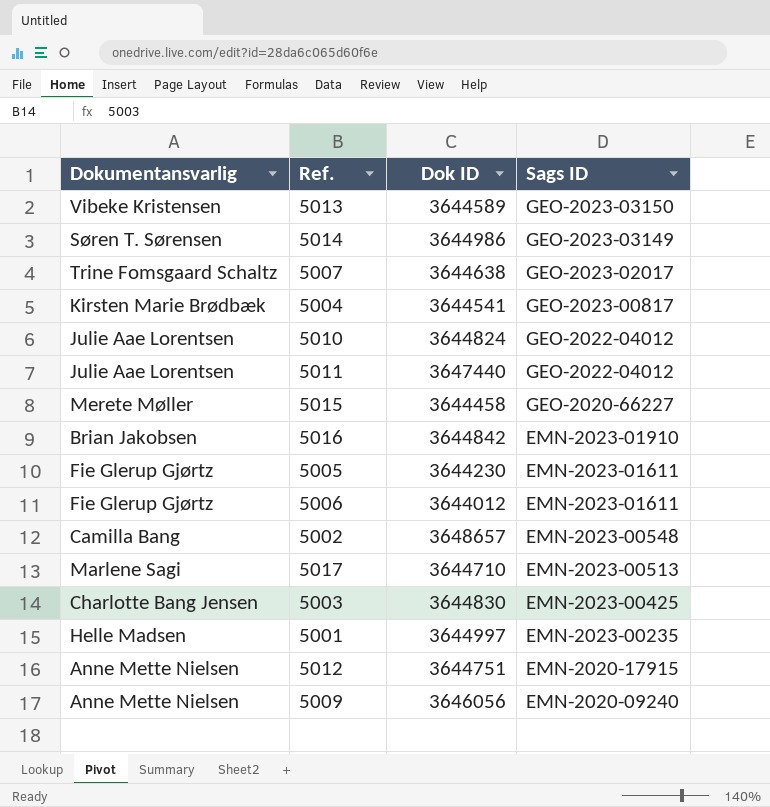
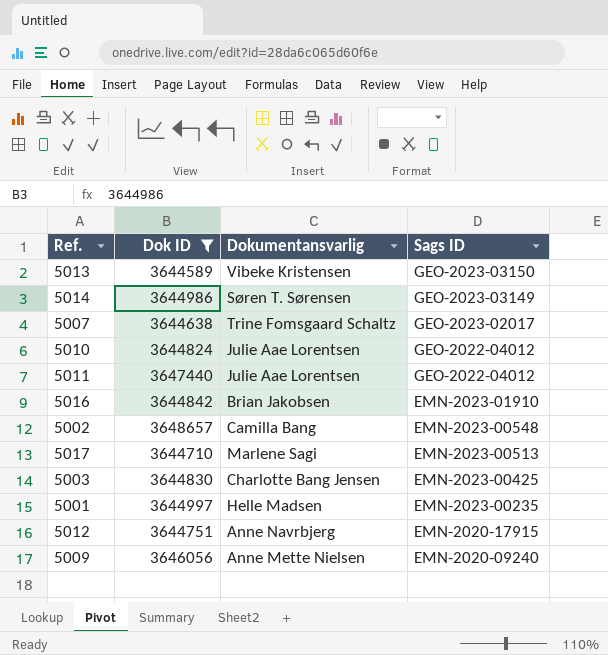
filter: none -> Dok ID >= 3644589
column Dokumentansvarlig | position: 1 -> 3
5012 | Dokumentansvarlig: Anne Mette Nielsen -> Anne Navrbjerg

